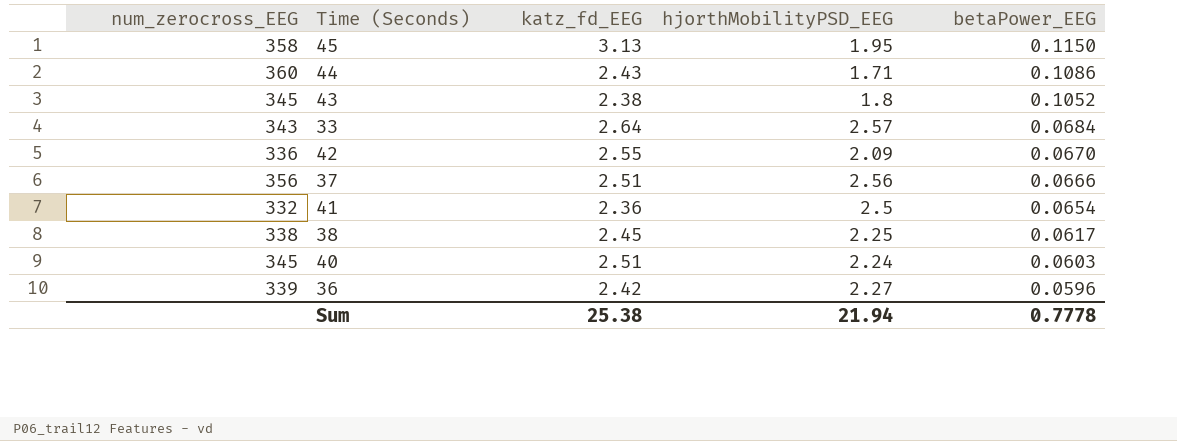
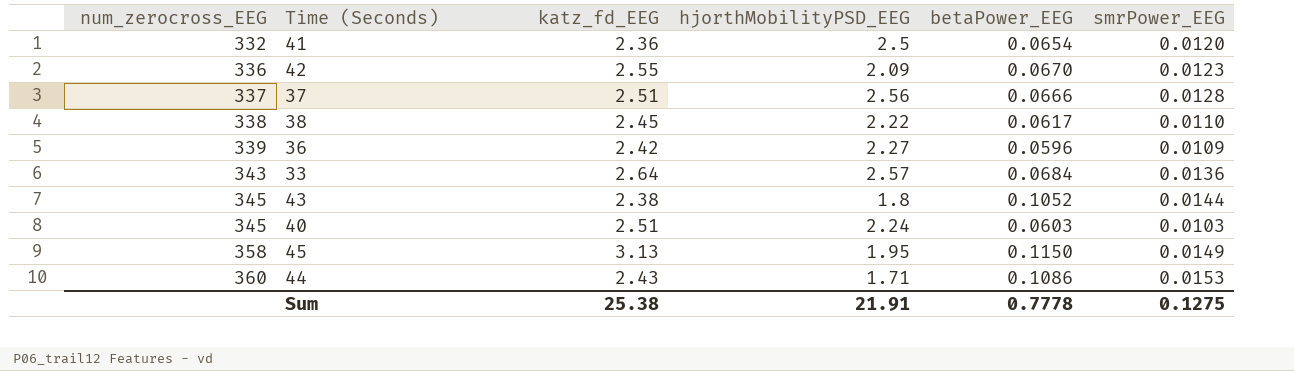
row order: betaPower_EEG descending -> num_zerocross_EEG ascending
column smrPower_EEG | position: none -> 6
37 | num_zerocross_EEG: 356 -> 337
38 | hjorthMobilityPSD_EEG: 2.25 -> 2.22
Sum | hjorthMobilityPSD_EEG: 21.94 -> 21.91

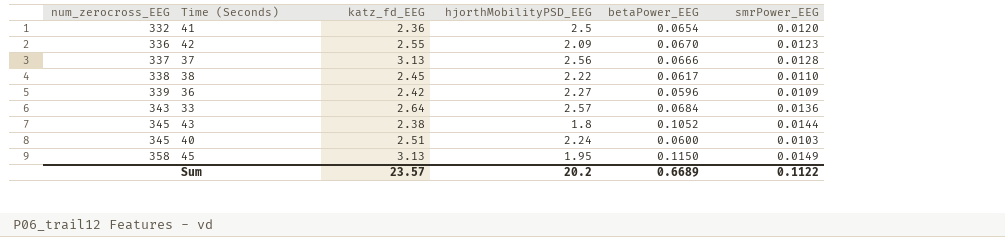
row 44: 360 | 2.43 | 1.71 | 0.1086 | 0.0153 -> none
37 | katz_fd_EEG: 2.51 -> 3.13
40 | betaPower_EEG: 0.0603 -> 0.0600
Sum | katz_fd_EEG: 25.38 -> 23.57
Sum | hjorthMobilityPSD_EEG: 21.91 -> 20.2
Sum | betaPower_EEG: 0.7778 -> 0.6689
Sum | smrPower_EEG: 0.1275 -> 0.1122

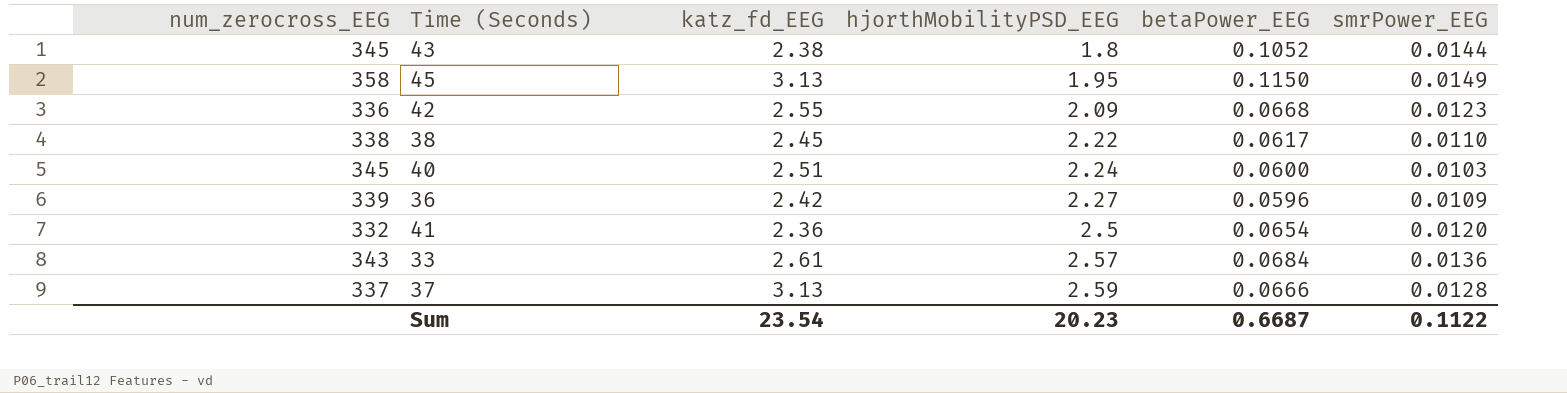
row order: num_zerocross_EEG ascending -> hjorthMobilityPSD_EEG ascending
42 | betaPower_EEG: 0.0670 -> 0.0668
33 | katz_fd_EEG: 2.64 -> 2.61
37 | hjorthMobilityPSD_EEG: 2.56 -> 2.59
Sum | katz_fd_EEG: 23.57 -> 23.54
Sum | hjorthMobilityPSD_EEG: 20.2 -> 20.23
Sum | betaPower_EEG: 0.6689 -> 0.6687

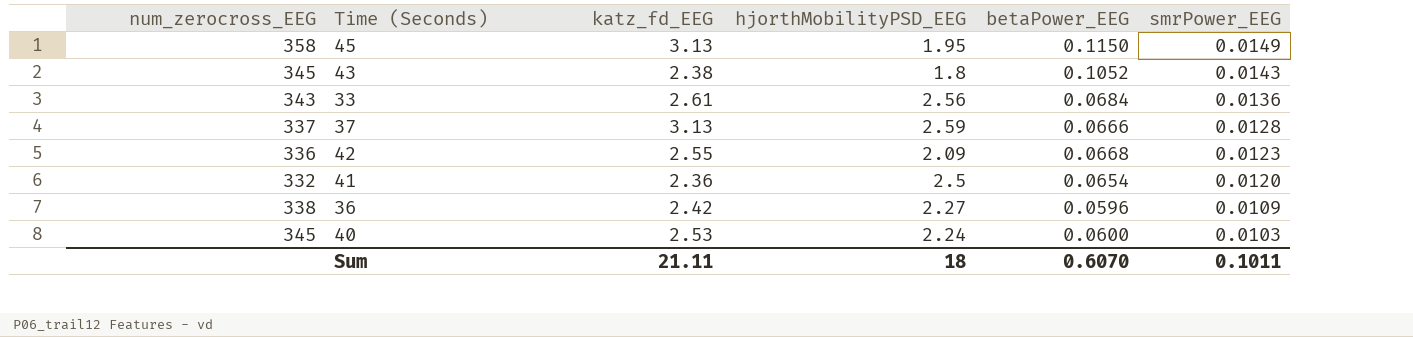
row order: hjorthMobilityPSD_EEG ascending -> smrPower_EEG descending
row 38: 338 | 2.45 | 2.22 | 0.0617 | 0.0110 -> none
43 | smrPower_EEG: 0.0144 -> 0.0143
33 | hjorthMobilityPSD_EEG: 2.57 -> 2.56
36 | num_zerocross_EEG: 339 -> 338
40 | katz_fd_EEG: 2.51 -> 2.53
Sum | katz_fd_EEG: 23.54 -> 21.11
Sum | hjorthMobilityPSD_EEG: 20.23 -> 18
Sum | betaPower_EEG: 0.6687 -> 0.6070
Sum | smrPower_EEG: 0.1122 -> 0.1011

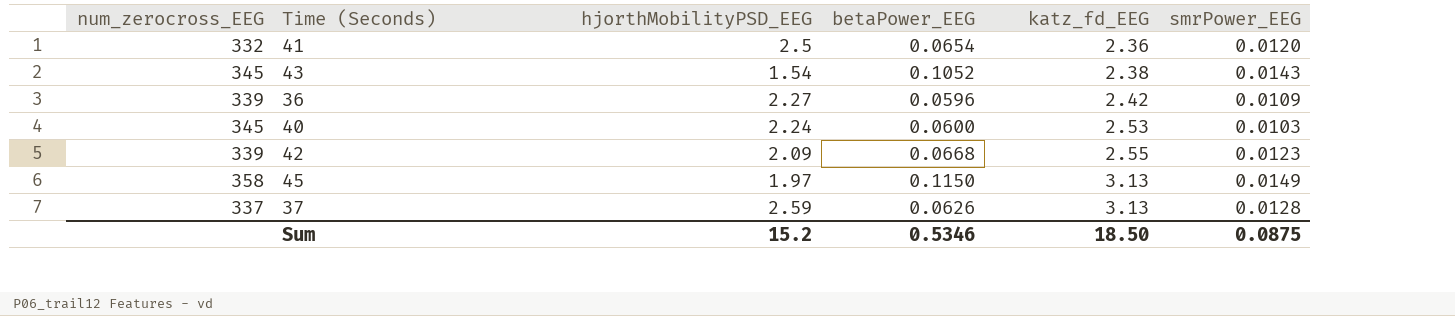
row order: smrPower_EEG descending -> katz_fd_EEG ascending
column katz_fd_EEG | position: 3 -> 5
row 33: 343 | 2.61 | 2.56 | 0.0684 | 0.0136 -> none
43 | hjorthMobilityPSD_EEG: 1.8 -> 1.54
36 | num_zerocross_EEG: 338 -> 339
42 | num_zerocross_EEG: 336 -> 339
45 | hjorthMobilityPSD_EEG: 1.95 -> 1.97
37 | betaPower_EEG: 0.0666 -> 0.0626
Sum | hjorthMobilityPSD_EEG: 18 -> 15.2
Sum | betaPower_EEG: 0.6070 -> 0.5346
Sum | katz_fd_EEG: 21.11 -> 18.50
Sum | smrPower_EEG: 0.1011 -> 0.0875

